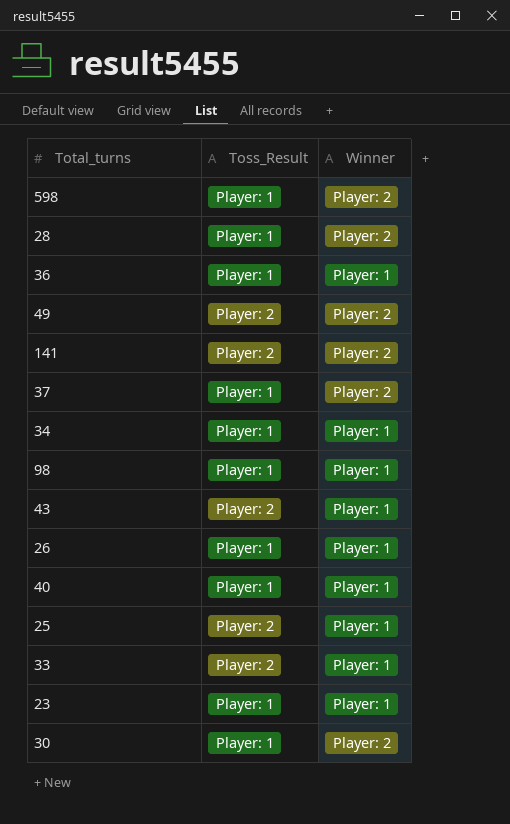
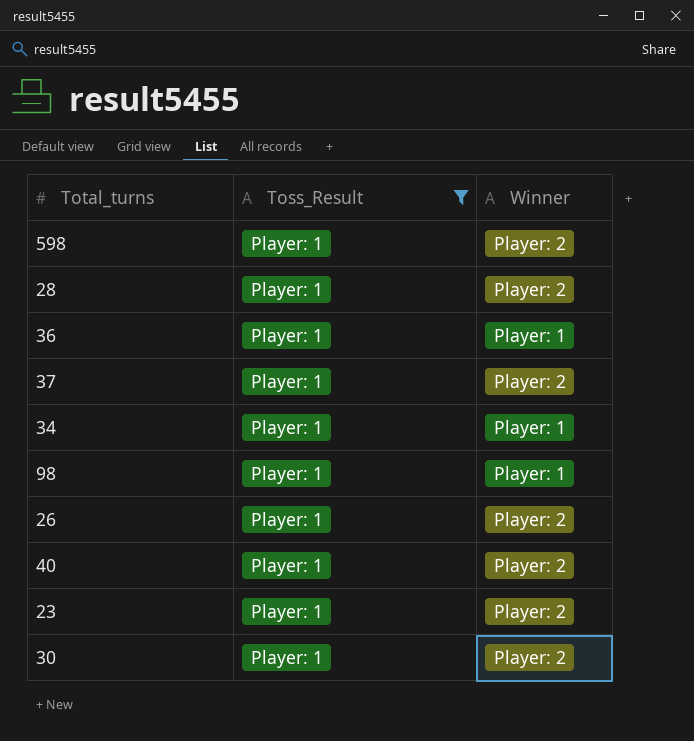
filter: none -> Toss_Result = Player: 1
26 | Winner: Player: 1 -> Player: 2
40 | Winner: Player: 1 -> Player: 2
23 | Winner: Player: 1 -> Player: 2

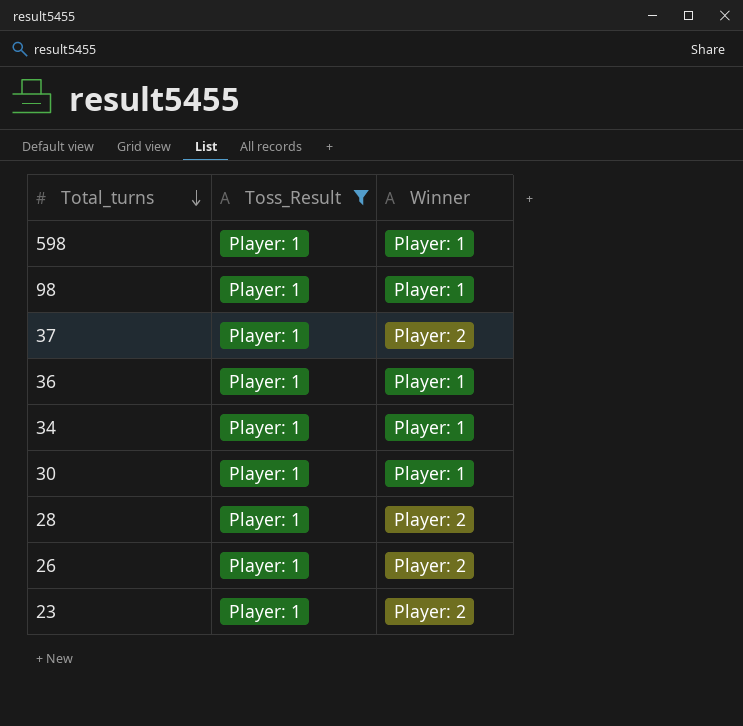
row order: none -> Total_turns descending
row 40: Player: 1 | Player: 2 -> none
598 | Winner: Player: 2 -> Player: 1
30 | Winner: Player: 2 -> Player: 1

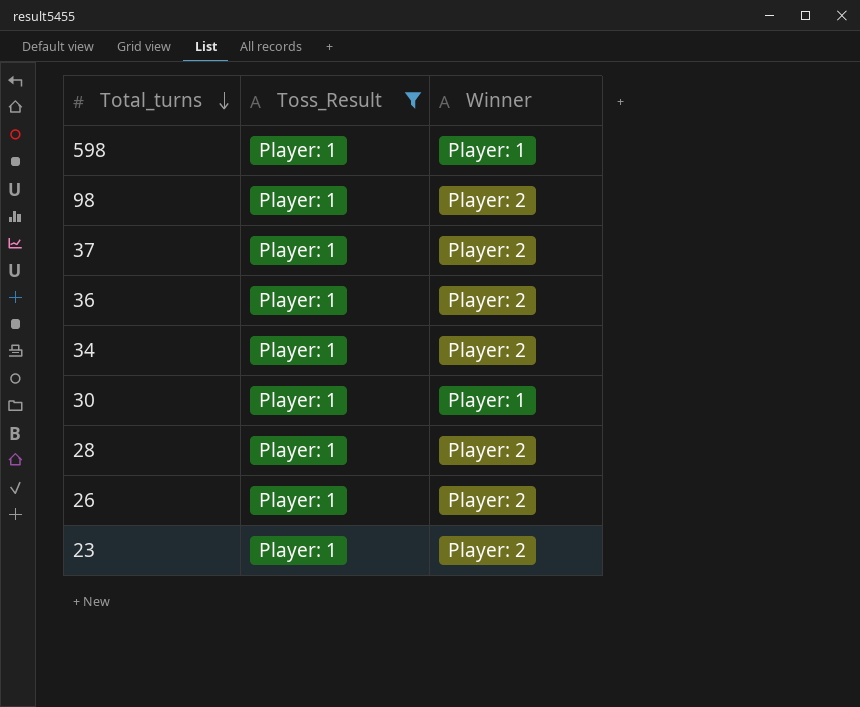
98 | Winner: Player: 1 -> Player: 2
36 | Winner: Player: 1 -> Player: 2
34 | Winner: Player: 1 -> Player: 2

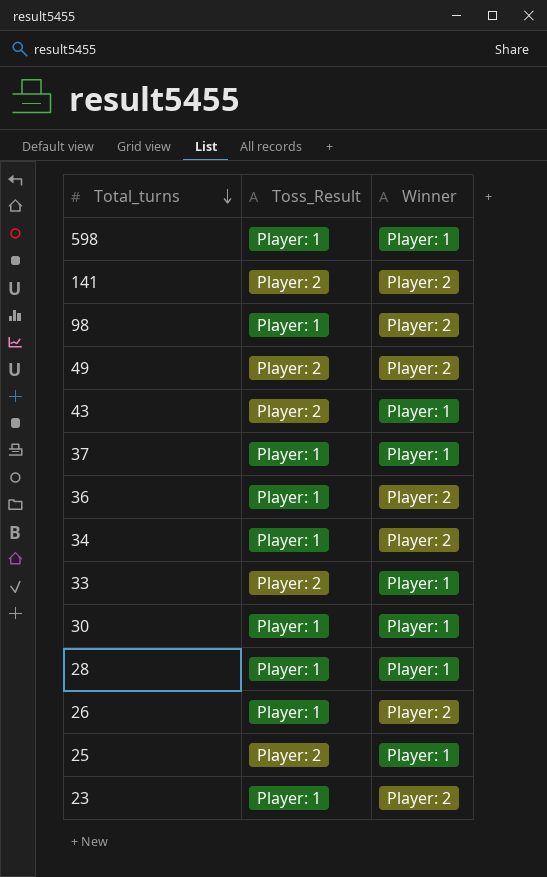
filter: Toss_Result = Player: 1 -> none
37 | Winner: Player: 2 -> Player: 1
28 | Winner: Player: 2 -> Player: 1

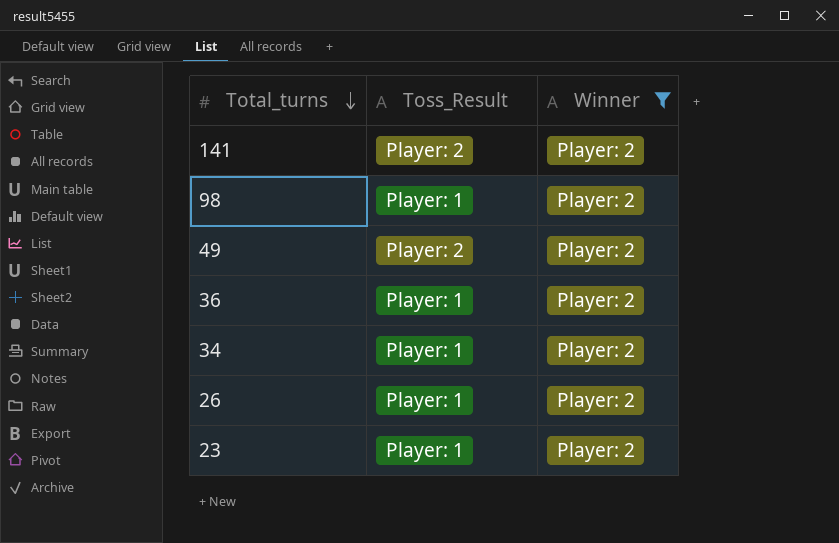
filter: none -> Winner = Player: 2

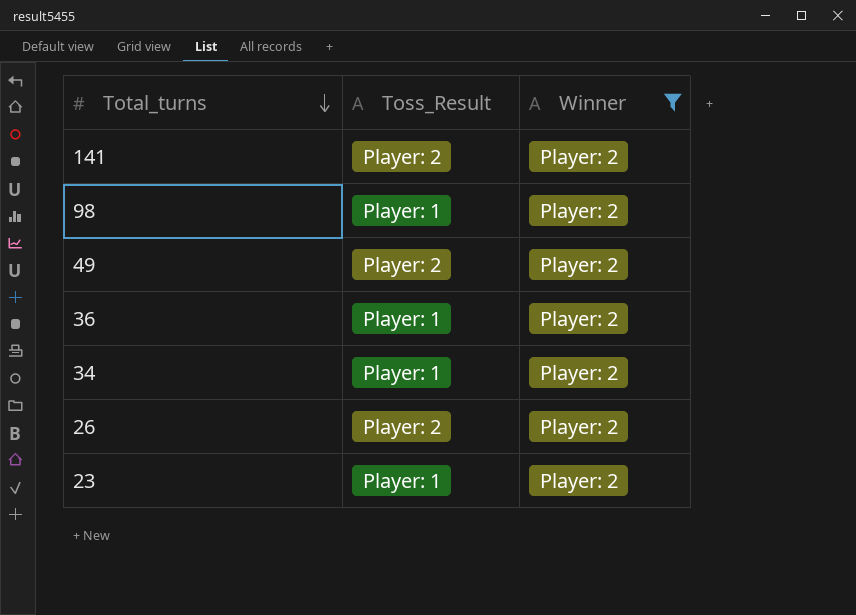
26 | Toss_Result: Player: 1 -> Player: 2

